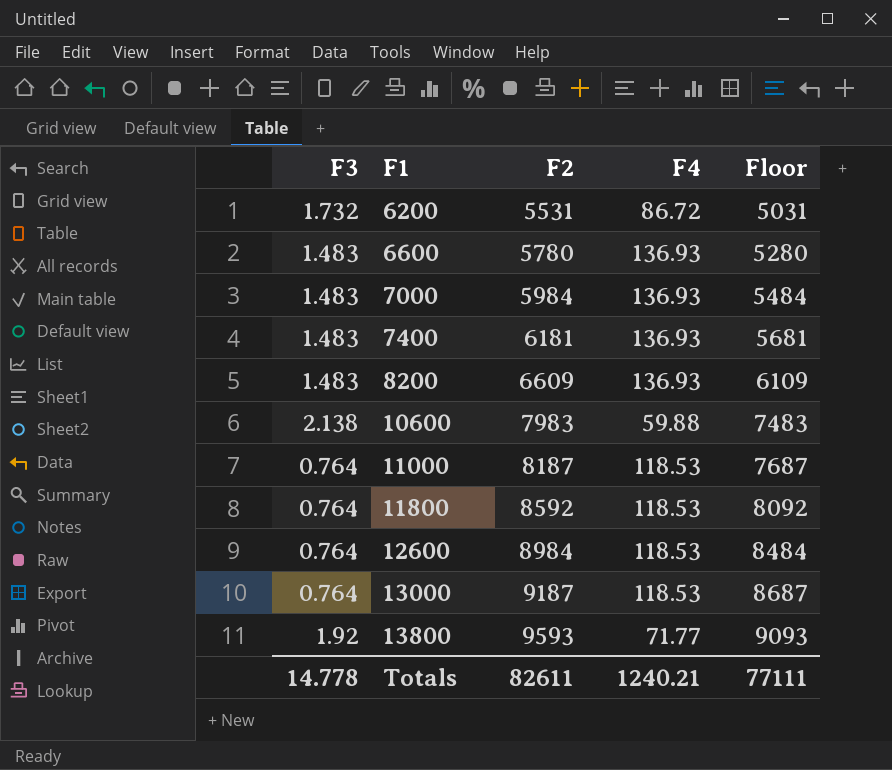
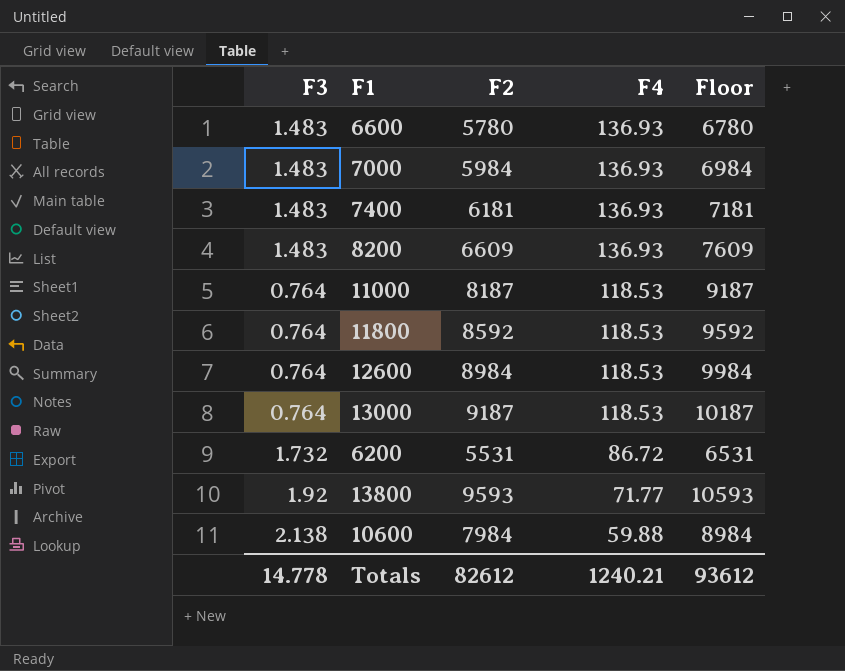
row order: F1 ascending -> F4 descending
column Floor | formula: [F2] - 500 -> [F2] + 1000
10600 | F2: 7983 -> 7984
Totals | F2: 82611 -> 82612
Totals | Floor: 77111 -> 93612

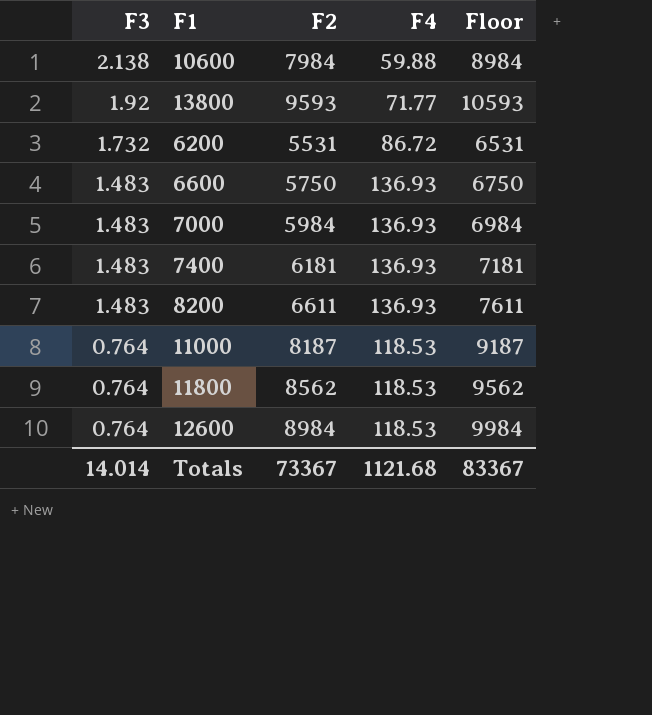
row order: F4 descending -> F3 descending
row 13000: 0.764 | 9187 | 118.53 | 10187 -> none
6600 | F2: 5780 -> 5750
6600 | Floor: 6780 -> 6750
8200 | F2: 6609 -> 6611
8200 | Floor: 7609 -> 7611
11800 | F2: 8592 -> 8562
11800 | Floor: 9592 -> 9562
Totals | F3: 14.778 -> 14.014
Totals | F2: 82612 -> 73367
Totals | F4: 1240.21 -> 1121.68
Totals | Floor: 93612 -> 83367

